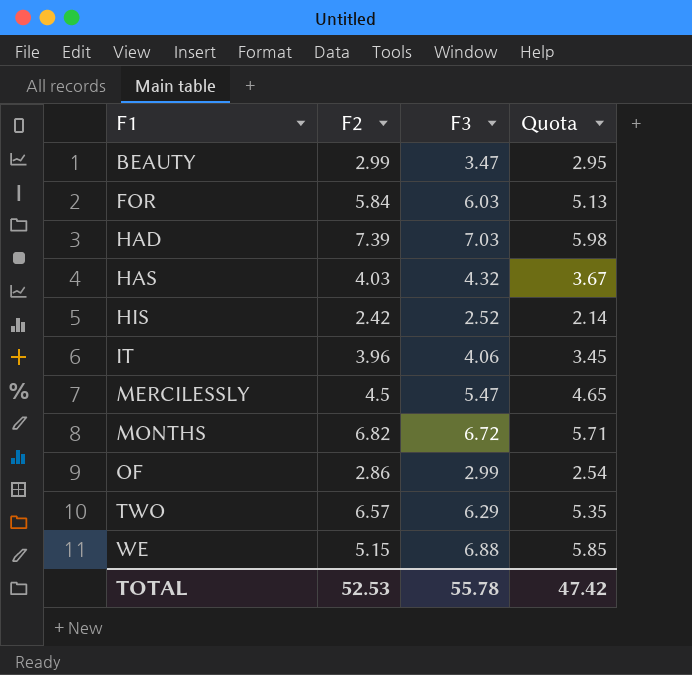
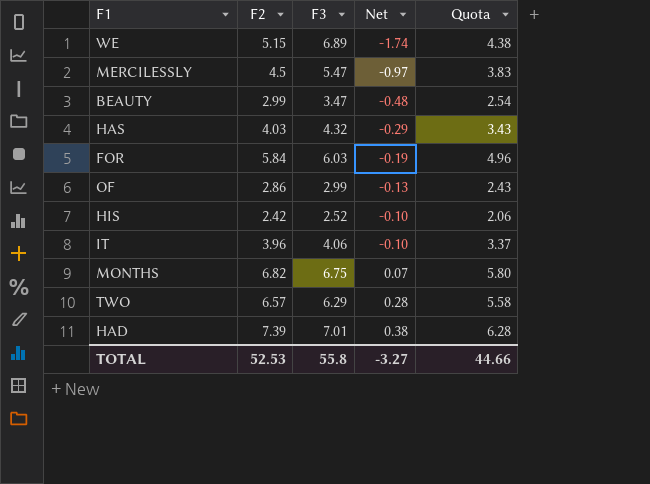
row order: F1 ascending -> Net ascending
column Net | formula: none -> [F2] - [F3]
column Quota | formula: [F3] * 0.85 -> [F2] * 0.85
WE | F3: 6.88 -> 6.89
MONTHS | F3: 6.72 -> 6.75
HAD | F3: 7.03 -> 7.01
TOTAL | F3: 55.78 -> 55.8
TOTAL | Quota: 47.42 -> 44.66

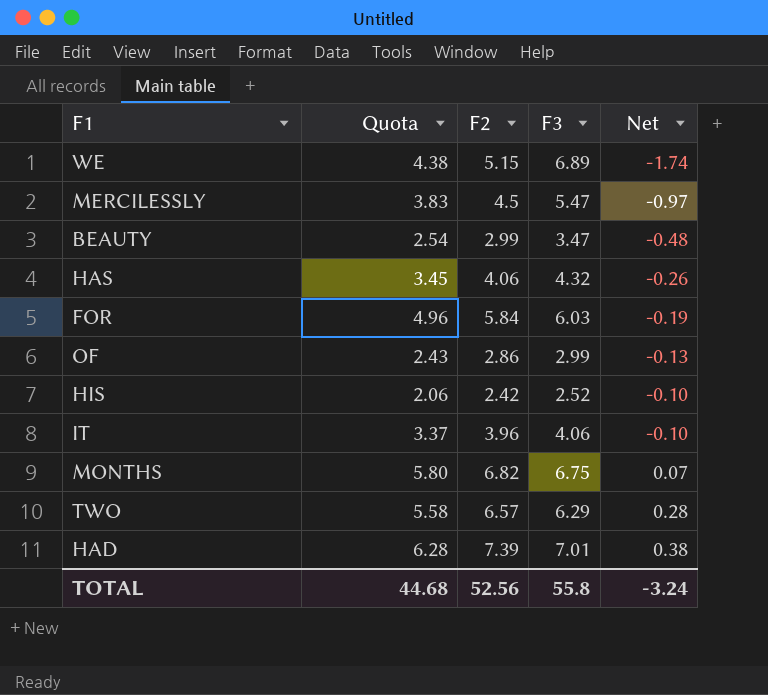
column Quota | position: 5 -> 2
HAS | Quota: 3.43 -> 3.45
HAS | F2: 4.03 -> 4.06
HAS | Net: -0.29 -> -0.26
TOTAL | Quota: 44.66 -> 44.68
TOTAL | F2: 52.53 -> 52.56
TOTAL | Net: -3.27 -> -3.24

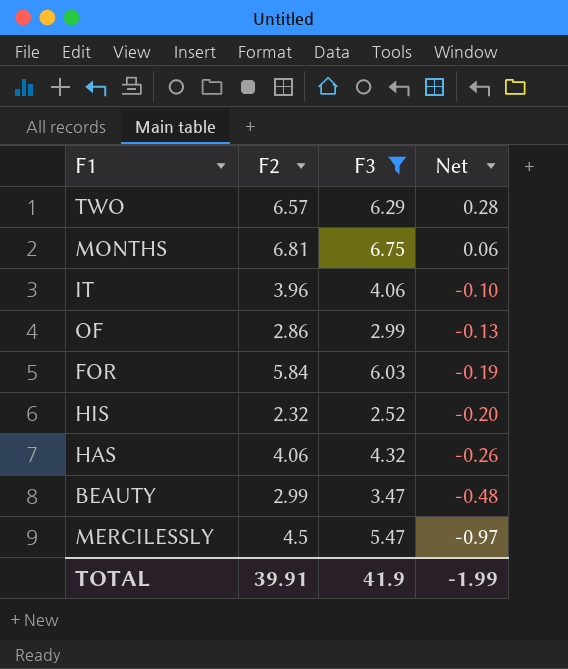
filter: none -> F3 <= 6.75
row order: Net ascending -> Net descending
column Quota | formula: [F2] * 0.85 -> none
MONTHS | F2: 6.82 -> 6.81
MONTHS | Net: 0.07 -> 0.06
HIS | F2: 2.42 -> 2.32
HIS | Net: -0.10 -> -0.20
TOTAL | F2: 52.56 -> 39.91
TOTAL | F3: 55.8 -> 41.9
TOTAL | Net: -3.24 -> -1.99

